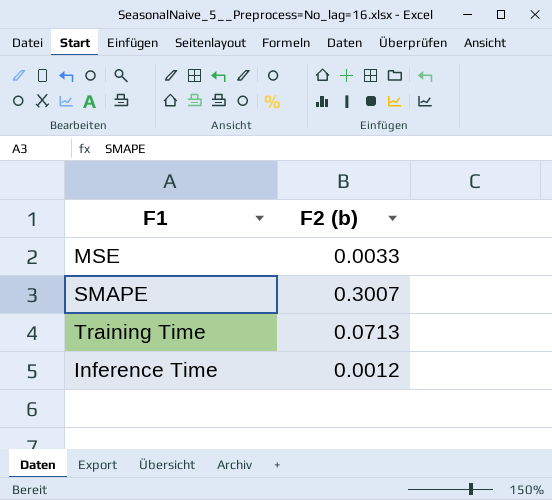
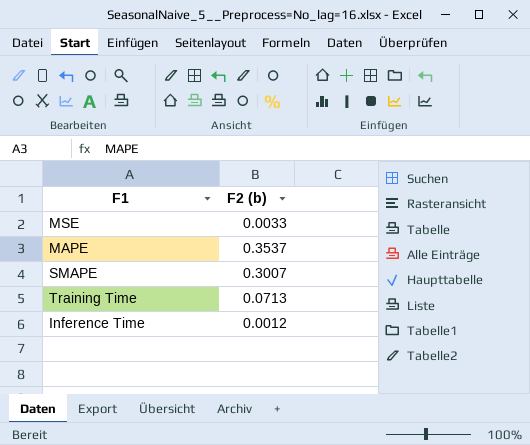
row MAPE: none -> 0.3537

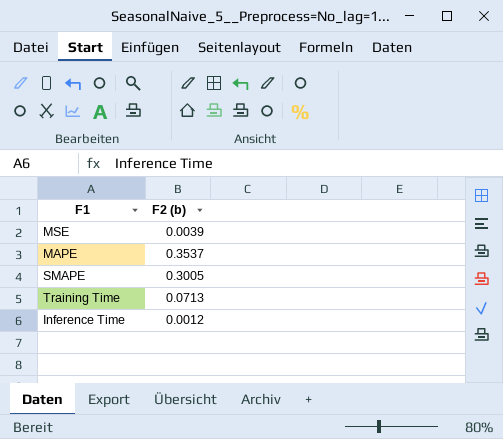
MSE | F2 (b): 0.0033 -> 0.0039
SMAPE | F2 (b): 0.3007 -> 0.3005

